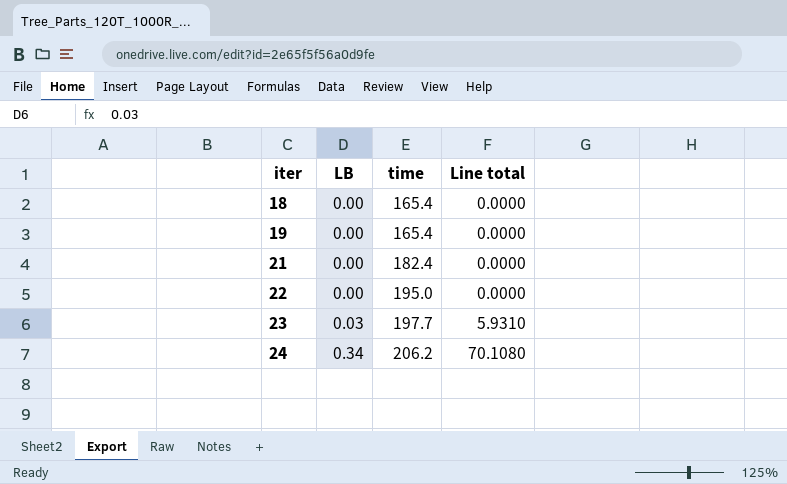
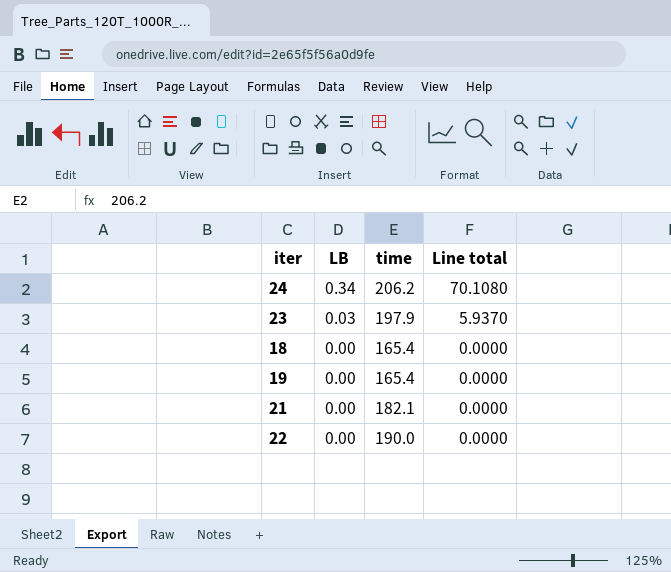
row order: iter ascending -> LB descending
23 | time: 197.7 -> 197.9
23 | Line total: 5.9310 -> 5.9370
21 | time: 182.4 -> 182.1
22 | time: 195.0 -> 190.0

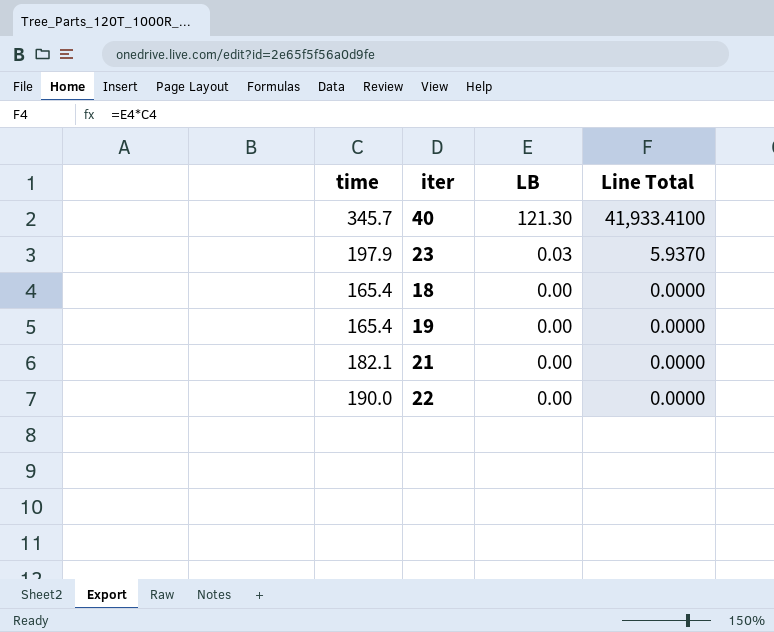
column time | position: 3 -> 1
column name: Line total -> Line Total
row 24: 0.34 | 206.2 | 70.1080 -> none
row 40: none -> 345.7 | 121.30 | 41,933.4100

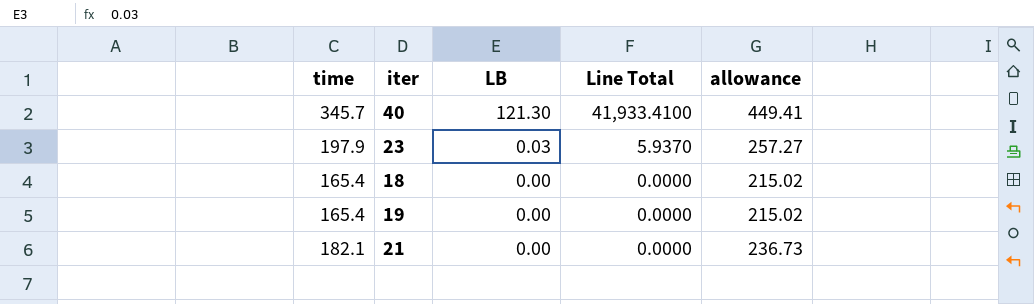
column allowance | formula: none -> [time] * 1.3
row 22: 190.0 | 0.00 | 0.0000 -> none

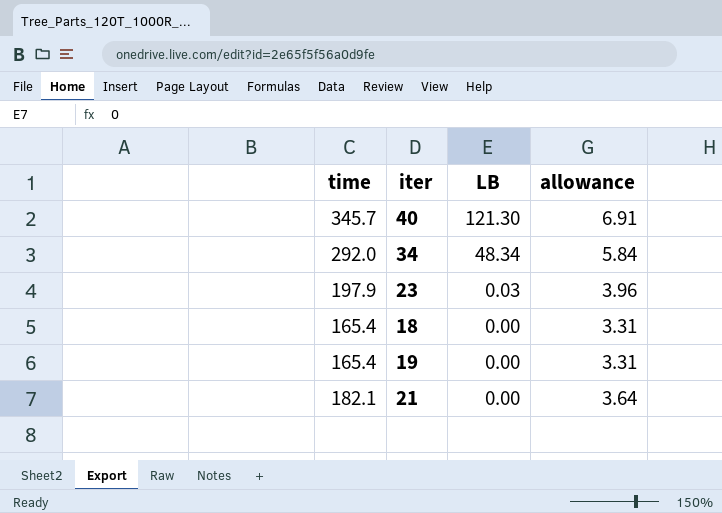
column Line Total | formula: [time] * [LB] -> none
column allowance | formula: [time] * 1.3 -> [time] * 0.02
row 34: none -> 292.0 | 48.34 | 5.84

